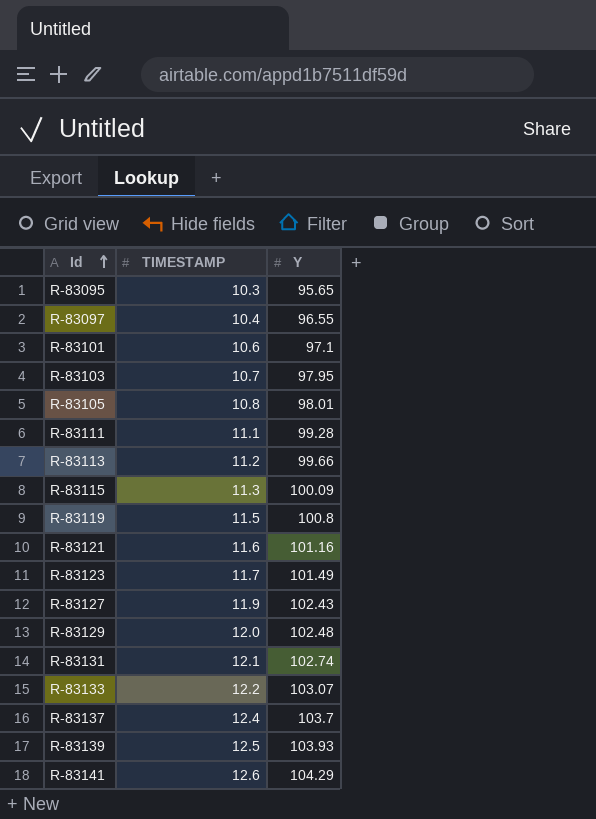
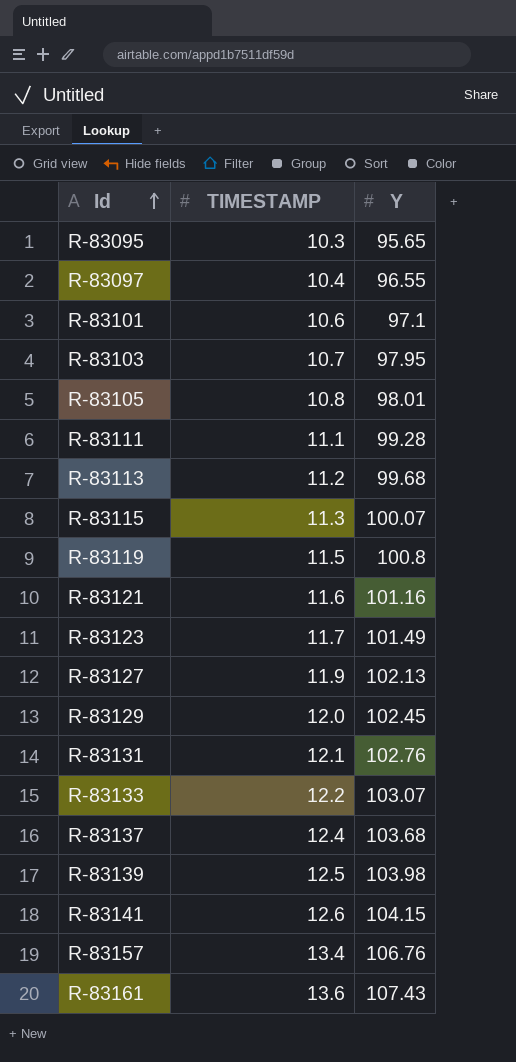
R-83113 | Y: 99.66 -> 99.68
R-83115 | Y: 100.09 -> 100.07
R-83127 | Y: 102.43 -> 102.13
R-83129 | Y: 102.48 -> 102.45
R-83131 | Y: 102.74 -> 102.76
R-83137 | Y: 103.7 -> 103.68
R-83139 | Y: 103.93 -> 103.98
R-83141 | Y: 104.29 -> 104.15
row R-83157: none -> 13.4 | 106.76
row R-83161: none -> 13.6 | 107.43

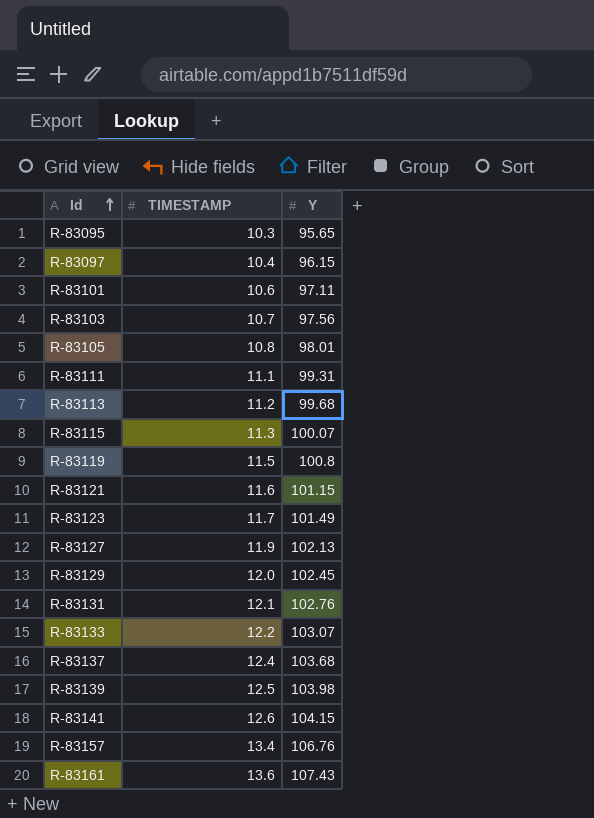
R-83097 | Y: 96.55 -> 96.15
R-83101 | Y: 97.1 -> 97.11
R-83103 | Y: 97.95 -> 97.56
R-83111 | Y: 99.28 -> 99.31
R-83121 | Y: 101.16 -> 101.15

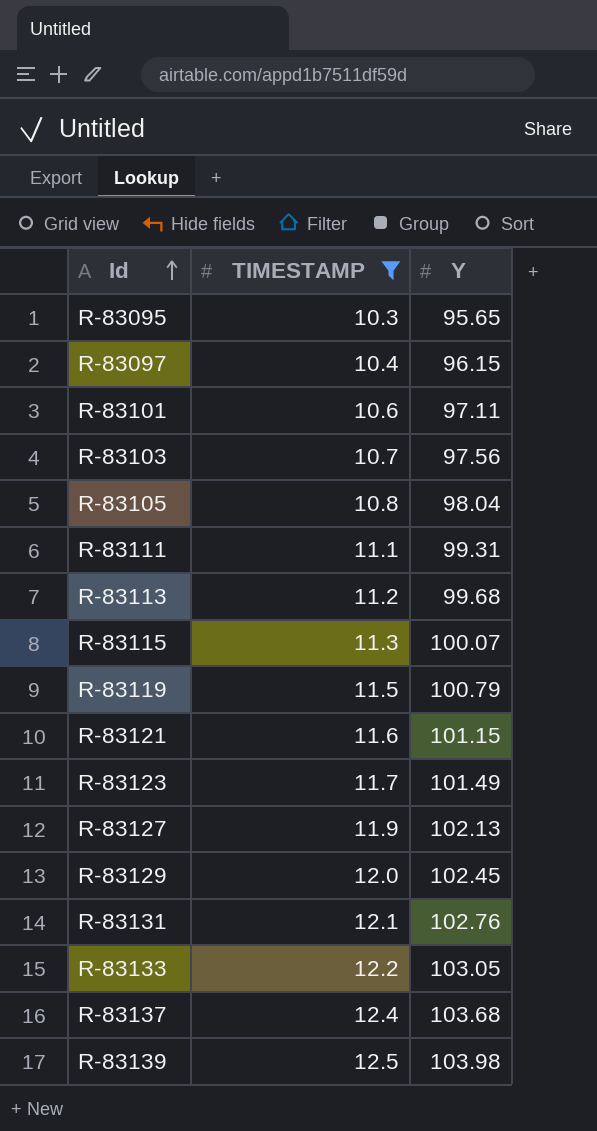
filter: none -> TIMESTAMP <= 12.5
R-83105 | Y: 98.01 -> 98.04
R-83119 | Y: 100.8 -> 100.79
R-83133 | Y: 103.07 -> 103.05

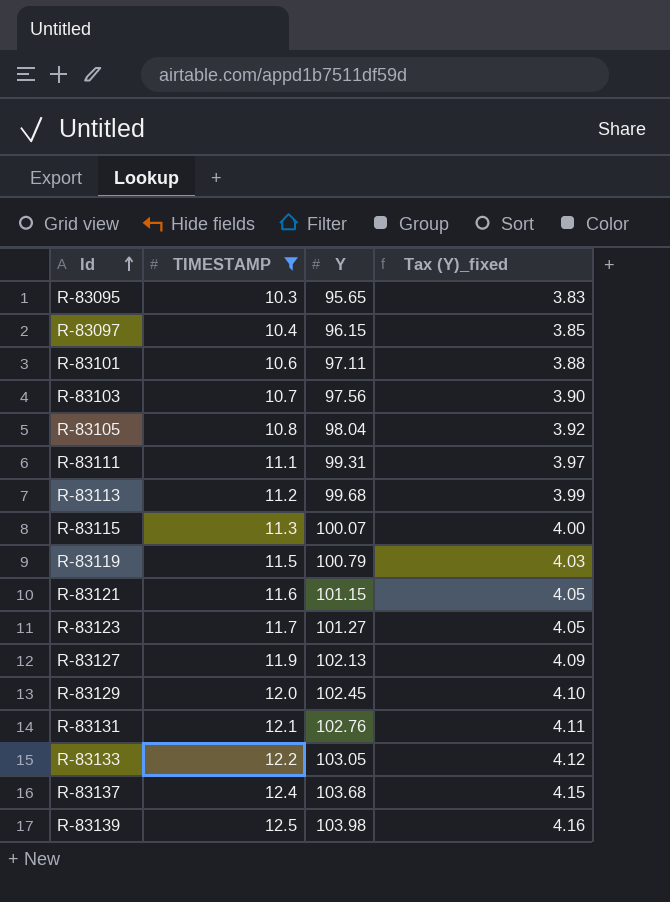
column Tax (Y)_fixed | formula: none -> [Y] * 0.04
R-83123 | Y: 101.49 -> 101.27

